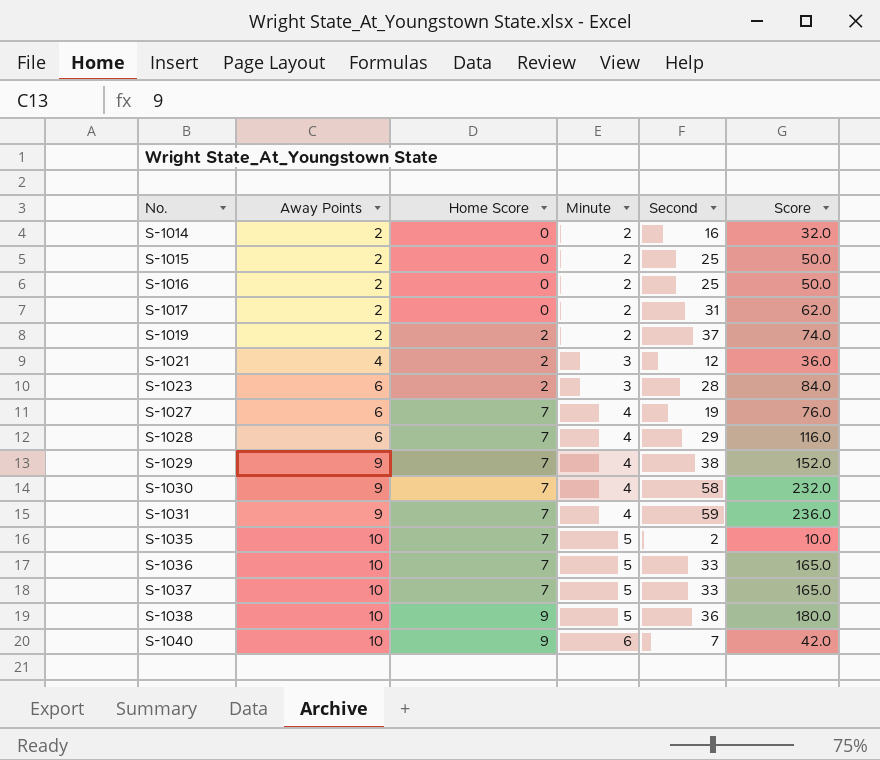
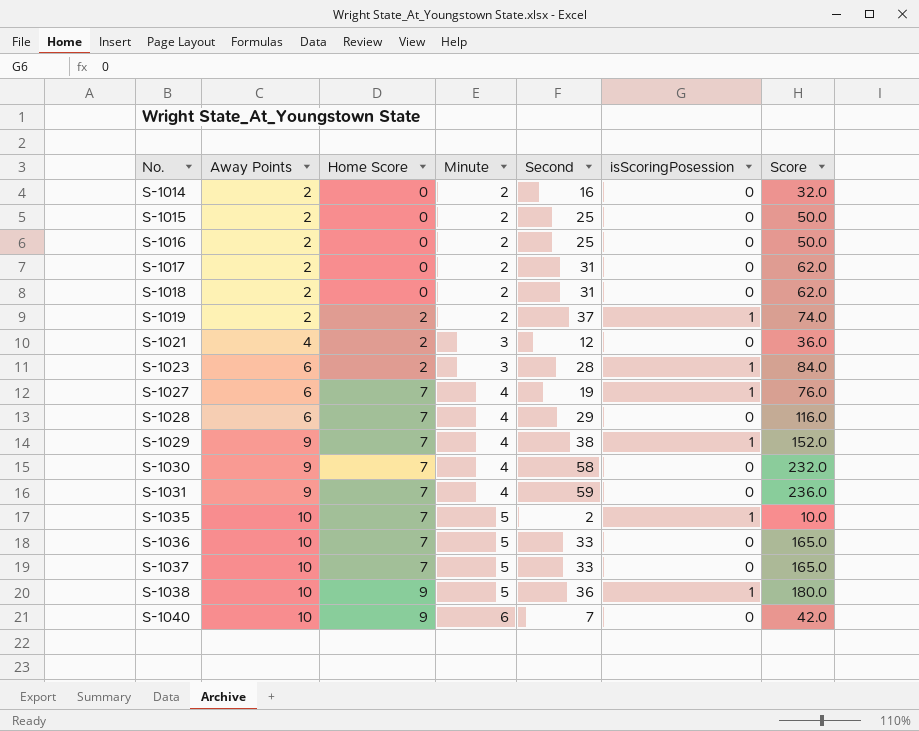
column isScoringPosession | position: none -> 6
row S-1018: none -> 2 | 0 | 2 | 31 | 0 | 62.0

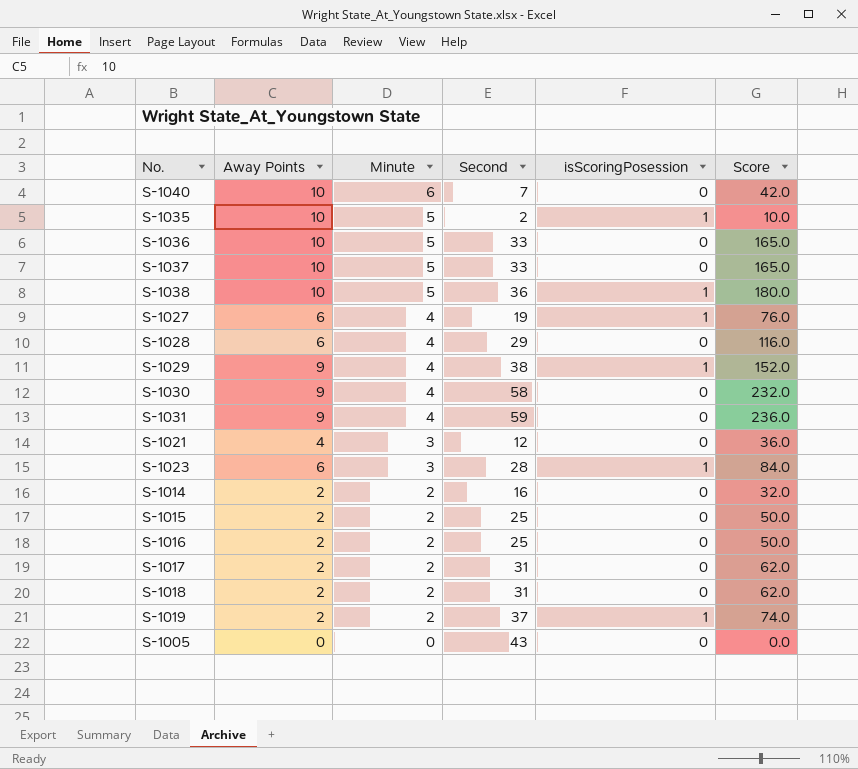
row order: No. ascending -> Minute descending
column Home Score | position: 3 -> none
row S-1005: none -> 0 | 0 | 43 | 0 | 0.0

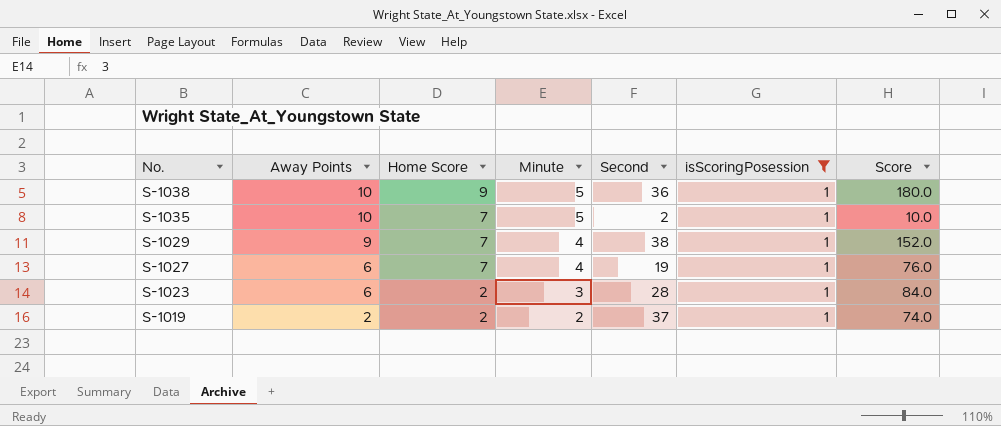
filter: none -> isScoringPosession = 1
row order: Minute descending -> No. descending
column Home Score | position: none -> 3

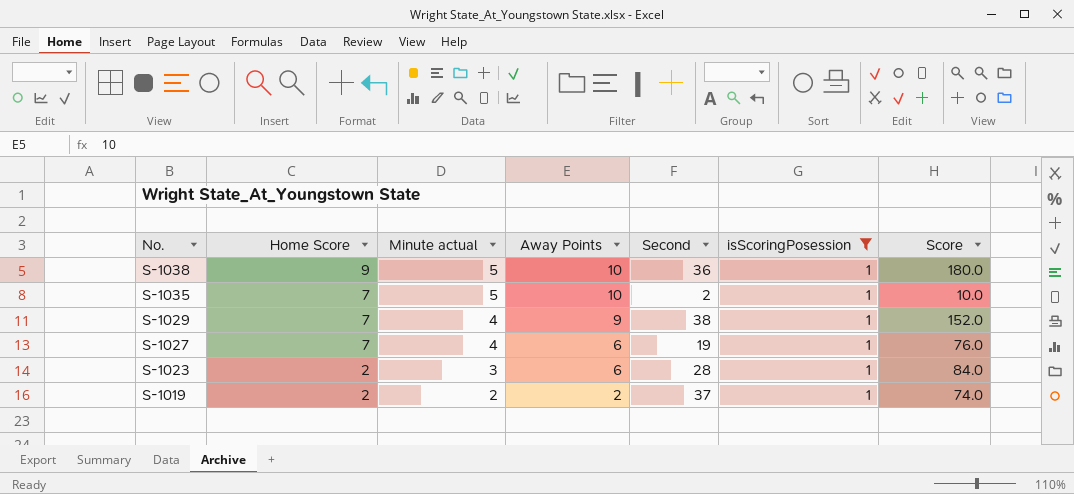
column name: Minute -> Minute actual
column Away Points | position: 2 -> 4

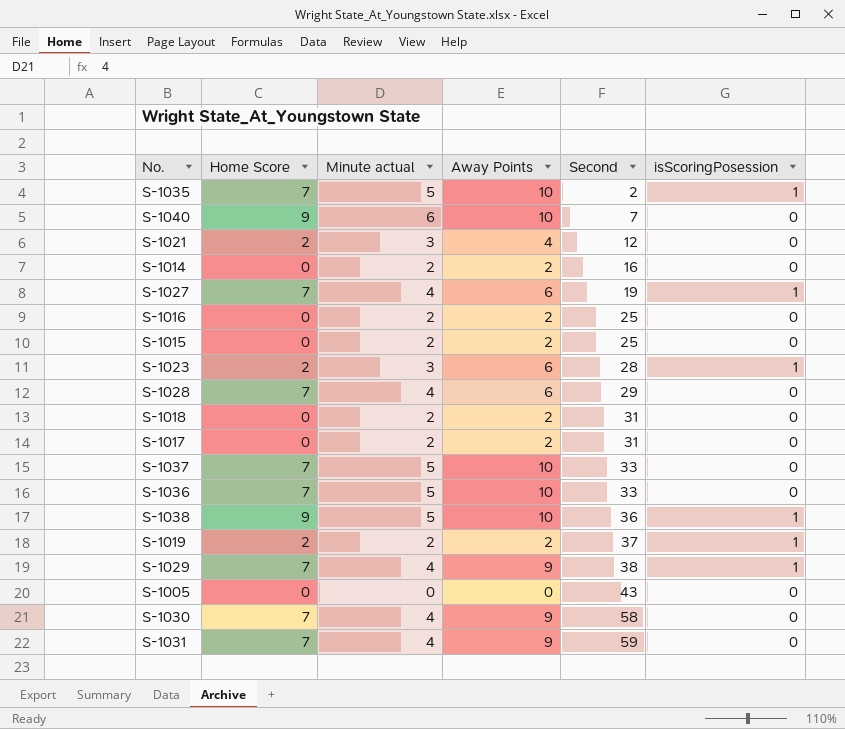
filter: isScoringPosession = 1 -> none
row order: No. descending -> Second ascending
column Score | formula: [Minute actual] * [Second] -> none

